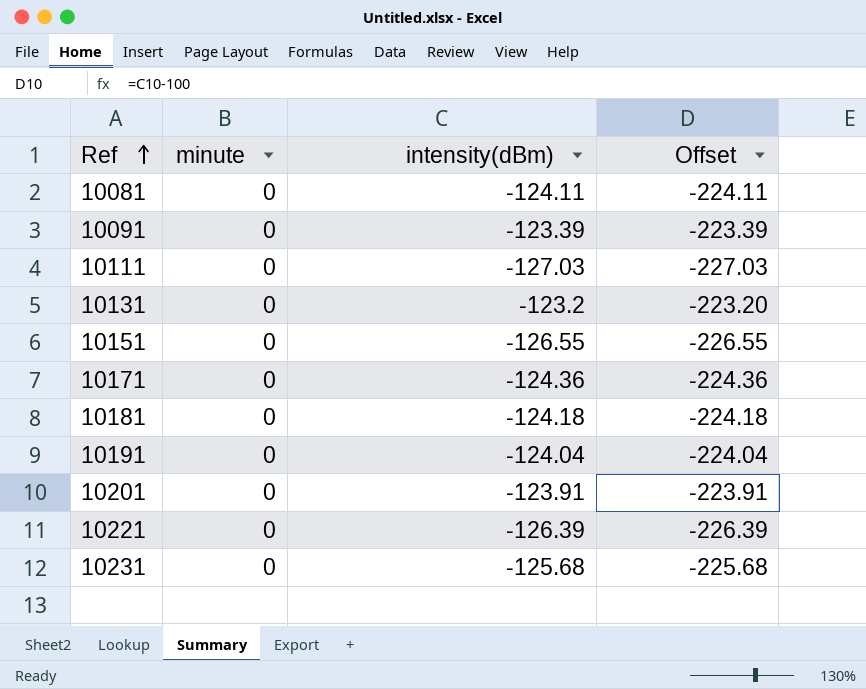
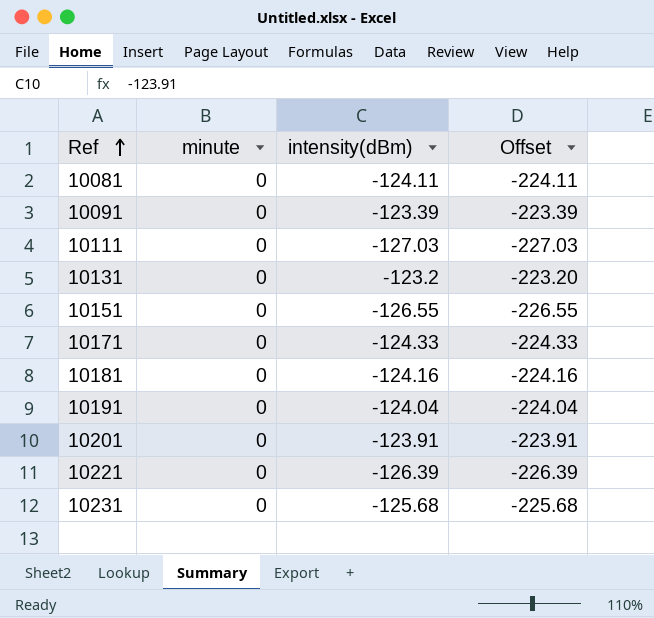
10171 | intensity(dBm): -124.36 -> -124.33
10171 | Offset: -224.36 -> -224.33
10181 | intensity(dBm): -124.18 -> -124.16
10181 | Offset: -224.18 -> -224.16

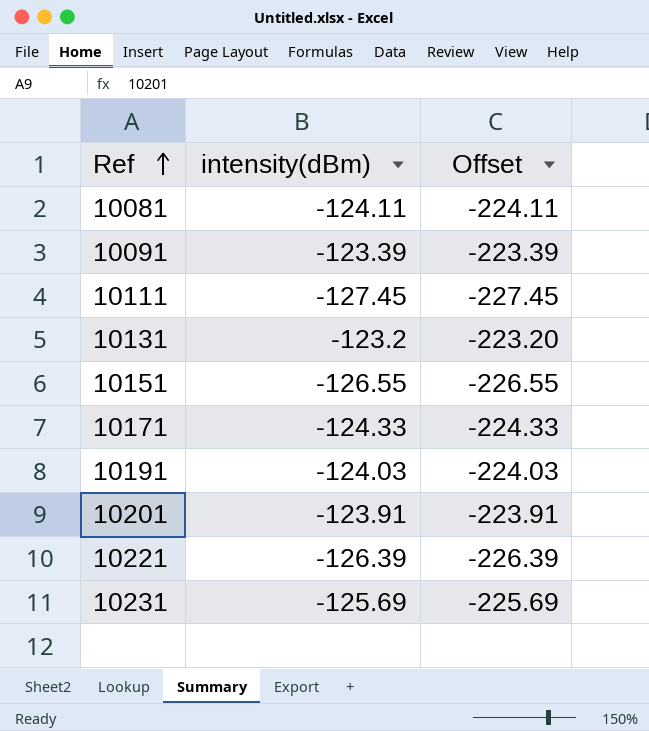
column minute | position: 2 -> none
row 10181: 0 | -124.16 | -224.16 -> none
10111 | intensity(dBm): -127.03 -> -127.45
10111 | Offset: -227.03 -> -227.45
10191 | intensity(dBm): -124.04 -> -124.03
10191 | Offset: -224.04 -> -224.03
10231 | intensity(dBm): -125.68 -> -125.69
10231 | Offset: -225.68 -> -225.69

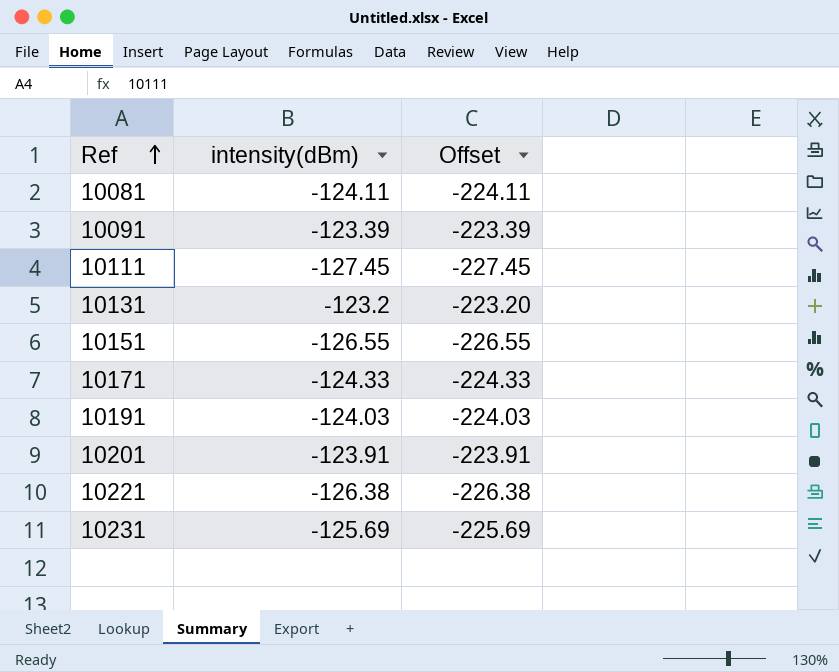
10221 | intensity(dBm): -126.39 -> -126.38
10221 | Offset: -226.39 -> -226.38

